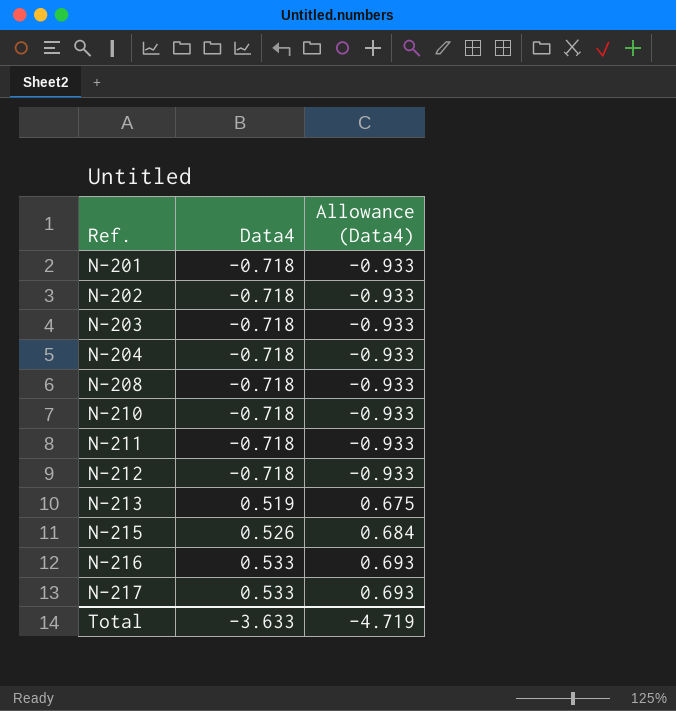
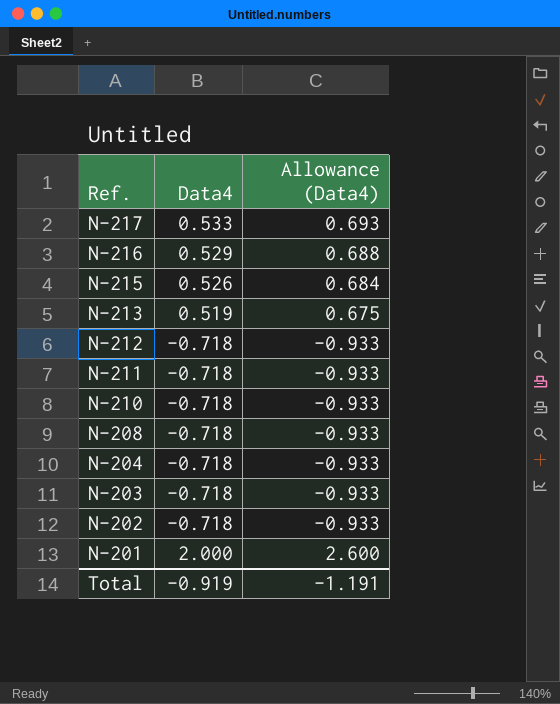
row order: Ref. ascending -> Ref. descending
N-216 | Data4: 0.533 -> 0.529
N-216 | Allowance (Data4): 0.693 -> 0.688
N-201 | Data4: -0.718 -> 2.000
N-201 | Allowance (Data4): -0.933 -> 2.600
Total | Data4: -3.633 -> -0.919
Total | Allowance (Data4): -4.719 -> -1.191

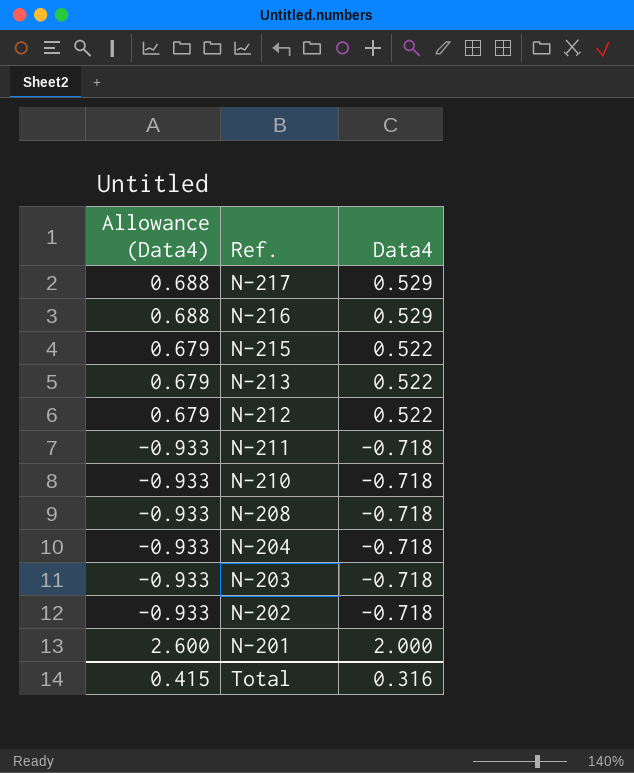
column Allowance (Data4) | position: 3 -> 1
N-217 | Allowance (Data4): 0.693 -> 0.688
N-217 | Data4: 0.533 -> 0.529
N-215 | Allowance (Data4): 0.684 -> 0.679
N-215 | Data4: 0.526 -> 0.522
N-213 | Allowance (Data4): 0.675 -> 0.679
N-213 | Data4: 0.519 -> 0.522
N-212 | Allowance (Data4): -0.933 -> 0.679
N-212 | Data4: -0.718 -> 0.522
Total | Allowance (Data4): -1.191 -> 0.415
Total | Data4: -0.919 -> 0.316

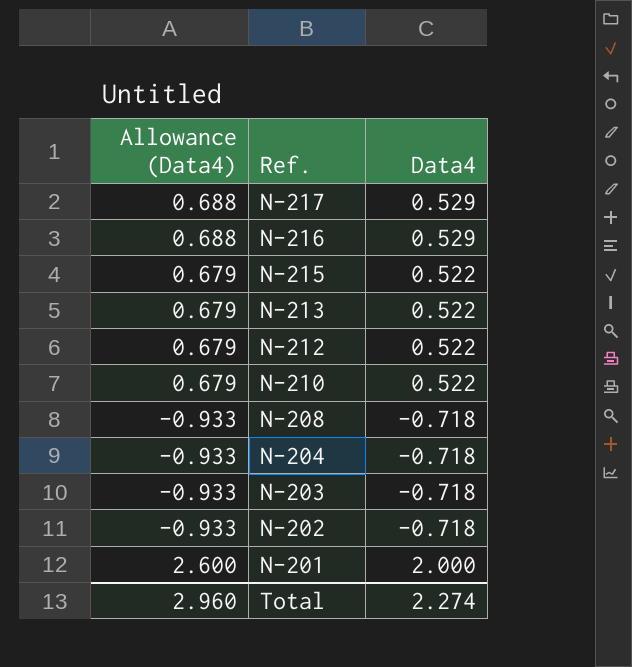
row N-211: -0.933 | -0.718 -> none
N-210 | Allowance (Data4): -0.933 -> 0.679
N-210 | Data4: -0.718 -> 0.522
Total | Allowance (Data4): 0.415 -> 2.960
Total | Data4: 0.316 -> 2.274

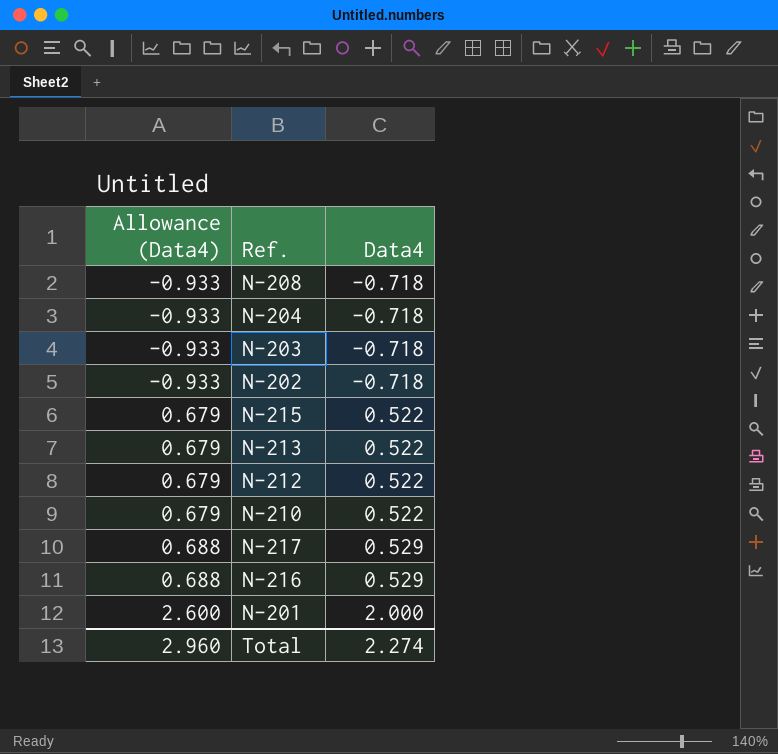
row order: Ref. descending -> Allowance (Data4) ascending

